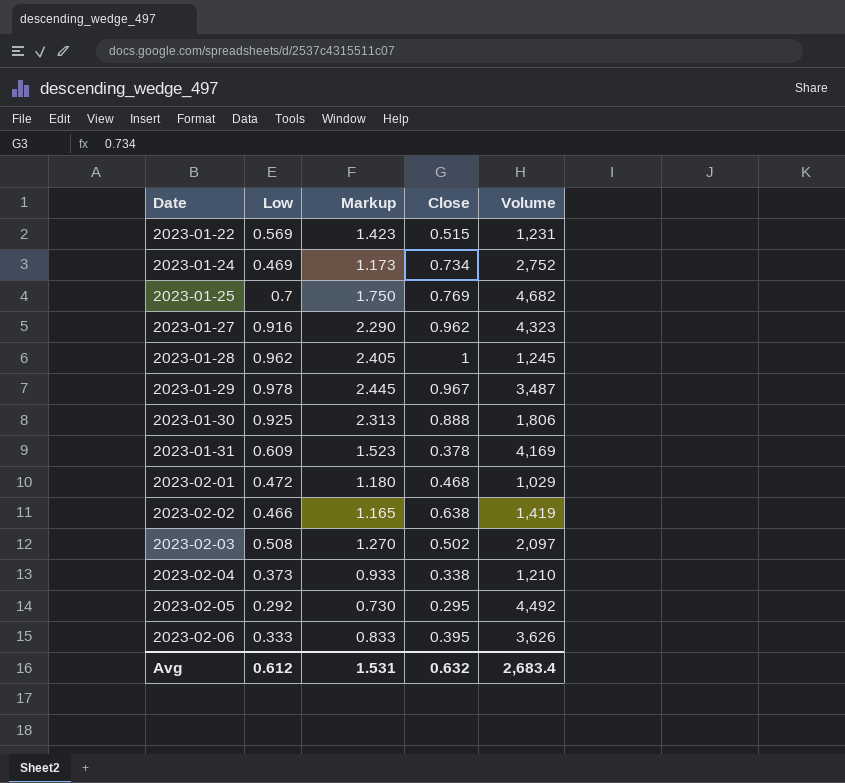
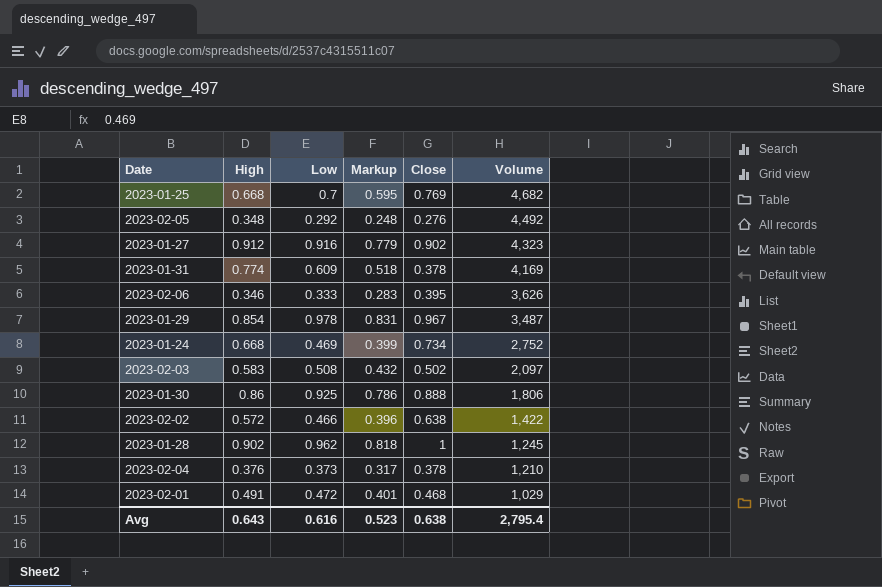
row order: Date ascending -> Volume descending
column High | position: none -> 2
column Markup | formula: [Low] * 2.5 -> [Low] * 0.85
row 2023-01-22: 0.569 | 1.423 | 0.515 | 1,231 -> none
2023-02-05 | Close: 0.295 -> 0.276
2023-01-27 | Close: 0.962 -> 0.902
2023-02-02 | Volume: 1,419 -> 1,422
2023-02-04 | Close: 0.338 -> 0.378
Avg | Low: 0.612 -> 0.616
Avg | Markup: 1.531 -> 0.523
Avg | Close: 0.632 -> 0.638
Avg | Volume: 2,683.4 -> 2,795.4

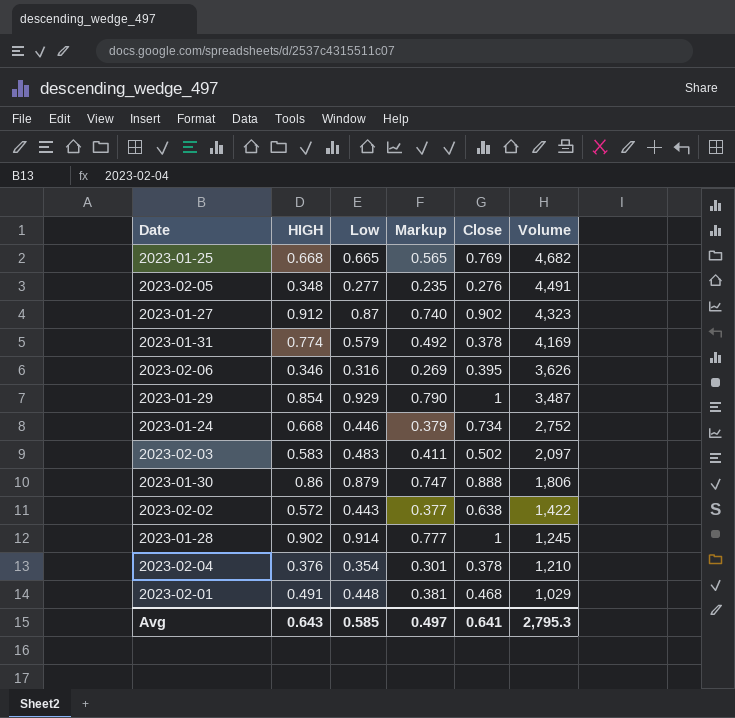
column name: High -> HIGH
2023-01-25 | Low: 0.7 -> 0.665
2023-01-25 | Markup: 0.595 -> 0.565
2023-02-05 | Low: 0.292 -> 0.277
2023-02-05 | Markup: 0.248 -> 0.235
2023-02-05 | Volume: 4,492 -> 4,491
2023-01-27 | Low: 0.916 -> 0.87
2023-01-27 | Markup: 0.779 -> 0.740
2023-01-31 | Low: 0.609 -> 0.579
2023-01-31 | Markup: 0.518 -> 0.492
2023-02-06 | Low: 0.333 -> 0.316
2023-02-06 | Markup: 0.283 -> 0.269
2023-01-29 | Low: 0.978 -> 0.929
2023-01-29 | Markup: 0.831 -> 0.790
2023-01-29 | Close: 0.967 -> 1
2023-01-24 | Low: 0.469 -> 0.446
2023-01-24 | Markup: 0.399 -> 0.379
2023-02-03 | Low: 0.508 -> 0.483
2023-02-03 | Markup: 0.432 -> 0.411
2023-01-30 | Low: 0.925 -> 0.879
2023-01-30 | Markup: 0.786 -> 0.747
2023-02-02 | Low: 0.466 -> 0.443
2023-02-02 | Markup: 0.396 -> 0.377
2023-01-28 | Low: 0.962 -> 0.914
2023-01-28 | Markup: 0.818 -> 0.777
2023-02-04 | Low: 0.373 -> 0.354
2023-02-04 | Markup: 0.317 -> 0.301
2023-02-01 | Low: 0.472 -> 0.448
2023-02-01 | Markup: 0.401 -> 0.381
Avg | Low: 0.616 -> 0.585
Avg | Markup: 0.523 -> 0.497
Avg | Close: 0.638 -> 0.641
Avg | Volume: 2,795.4 -> 2,795.3

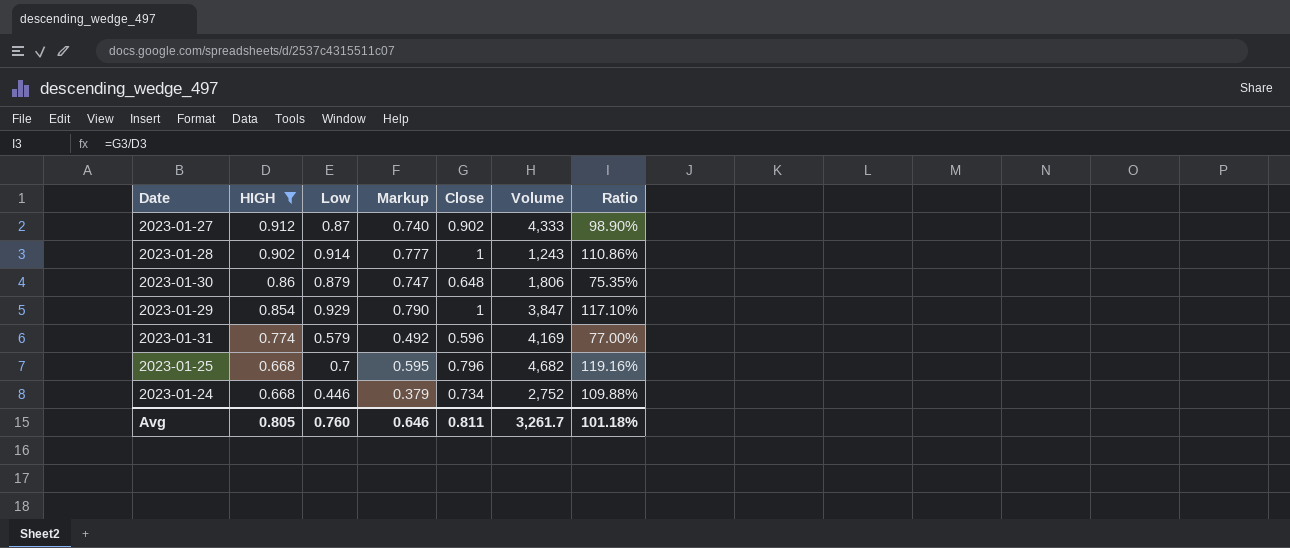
filter: none -> HIGH >= 0.668
row order: Volume descending -> HIGH descending
column Ratio | formula: none -> [Close] / [HIGH]
2023-01-27 | Volume: 4,323 -> 4,333
2023-01-28 | Volume: 1,245 -> 1,243
2023-01-30 | Close: 0.888 -> 0.648
2023-01-29 | Volume: 3,487 -> 3,847
2023-01-31 | Close: 0.378 -> 0.596
2023-01-25 | Low: 0.665 -> 0.7
2023-01-25 | Markup: 0.565 -> 0.595
2023-01-25 | Close: 0.769 -> 0.796
Avg | HIGH: 0.643 -> 0.805
Avg | Low: 0.585 -> 0.760
Avg | Markup: 0.497 -> 0.646
Avg | Close: 0.641 -> 0.811
Avg | Volume: 2,795.3 -> 3,261.7

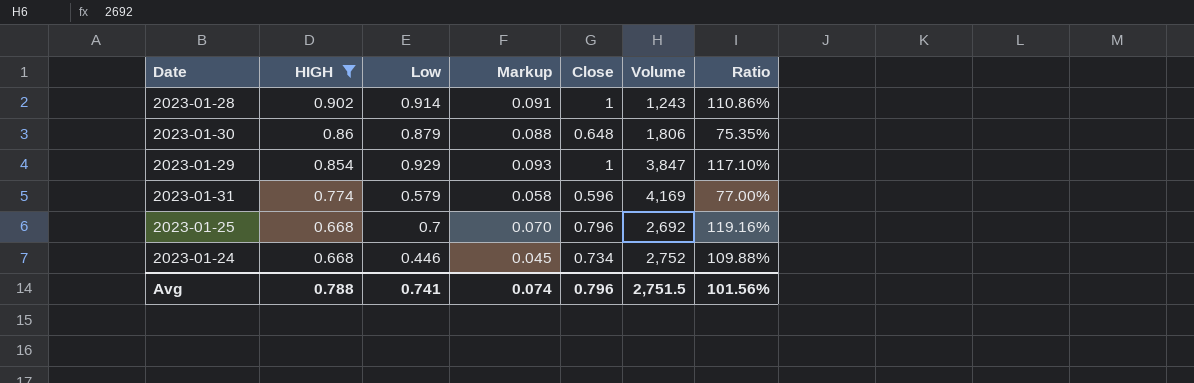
column Markup | formula: [Low] * 0.85 -> [Low] * 0.1
row 2023-01-27: 0.912 | 0.87 | 0.740 | 0.902 | 4,333 | 98.90% -> none
2023-01-25 | Volume: 4,682 -> 2,692
Avg | HIGH: 0.805 -> 0.788
Avg | Low: 0.760 -> 0.741
Avg | Markup: 0.646 -> 0.074
Avg | Close: 0.811 -> 0.796
Avg | Volume: 3,261.7 -> 2,751.5
Avg | Ratio: 101.18% -> 101.56%

